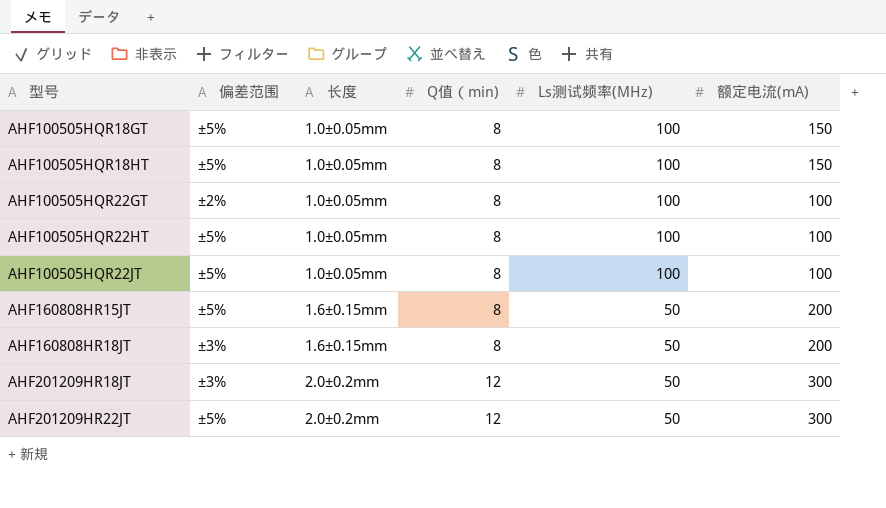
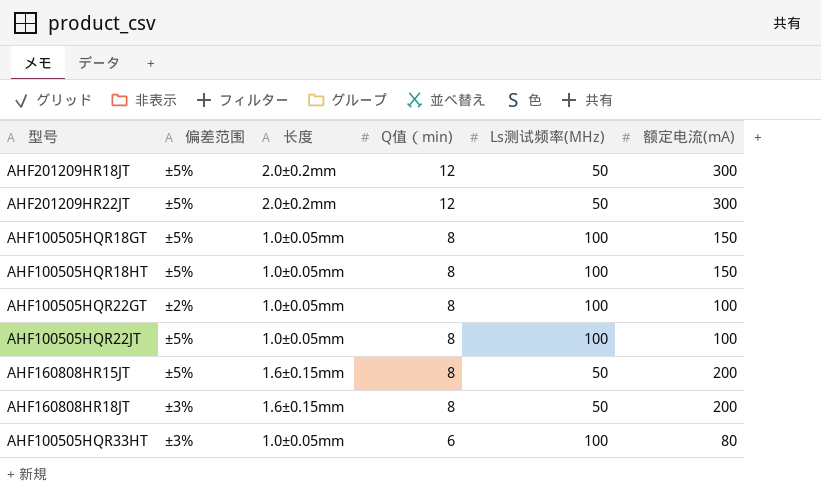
row order: 型号 ascending -> Q值（min) descending
row AHF100505HQR22HT: ±5% | 1.0±0.05mm | 8 | 100 | 100 -> none
AHF201209HR18JT | 偏差范围: ±3% -> ±5%
row AHF100505HQR33HT: none -> ±3% | 1.0±0.05mm | 6 | 100 | 80

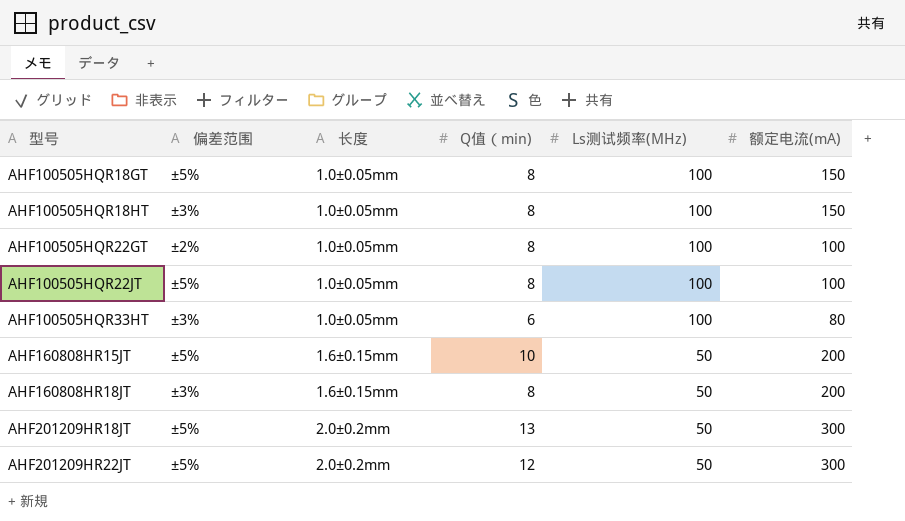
row order: Q值（min) descending -> 型号 ascending
AHF100505HQR18HT | 偏差范围: ±5% -> ±3%
AHF160808HR15JT | Q值（min): 8 -> 10
AHF201209HR18JT | Q值（min): 12 -> 13

